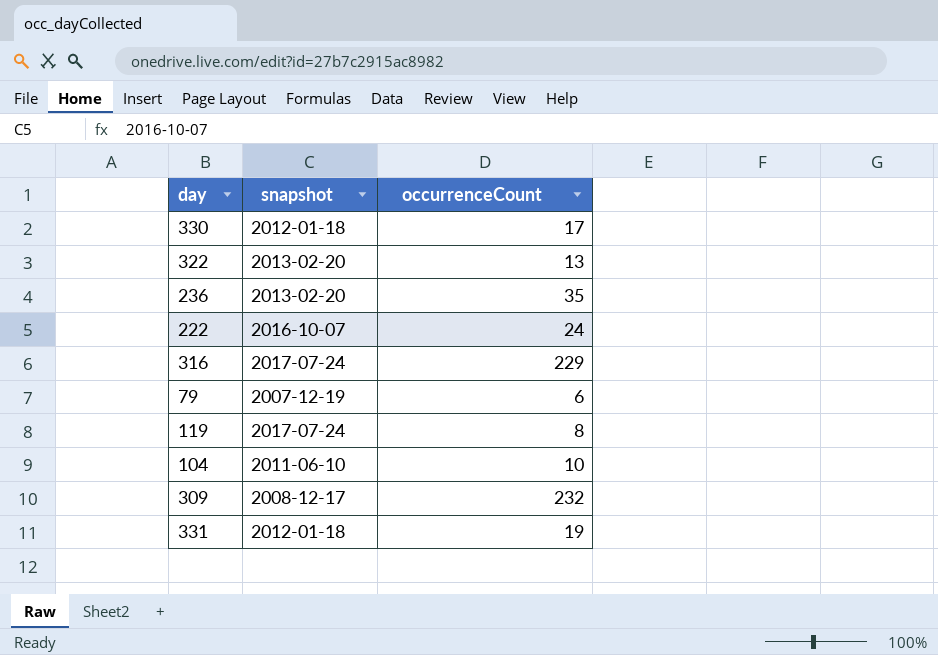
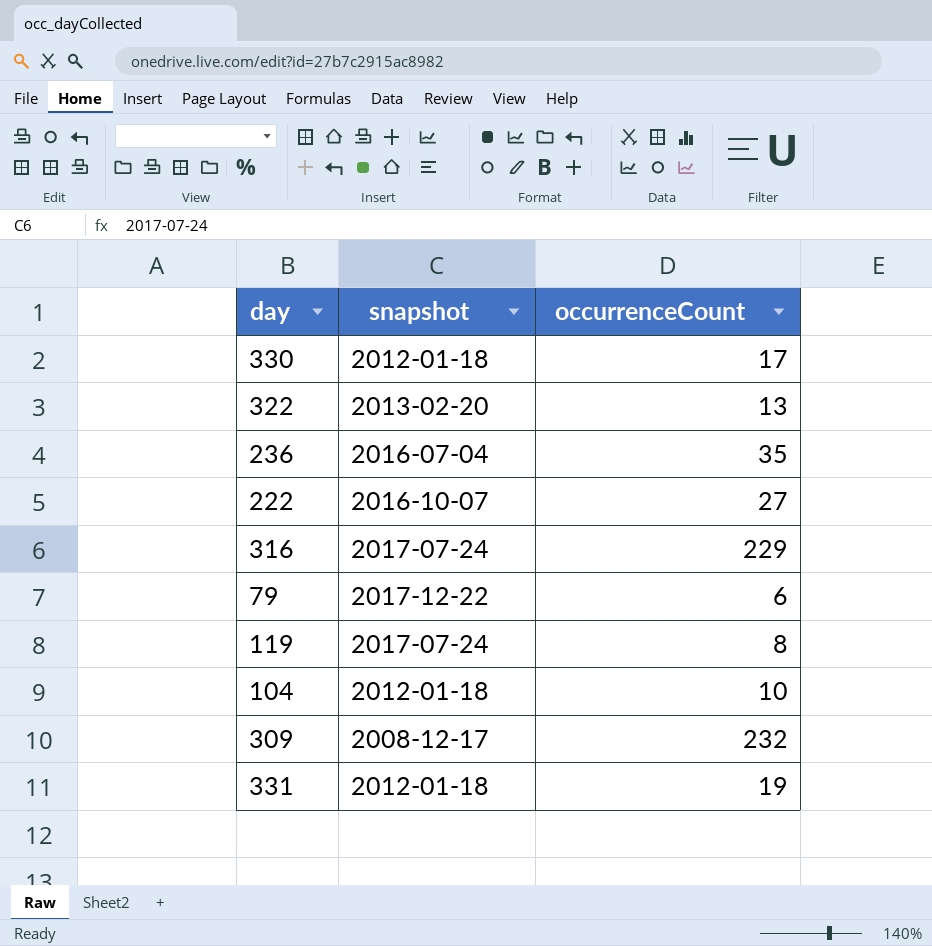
236 | snapshot: 2013-02-20 -> 2016-07-04
222 | occurrenceCount: 24 -> 27
79 | snapshot: 2007-12-19 -> 2017-12-22
104 | snapshot: 2011-06-10 -> 2012-01-18

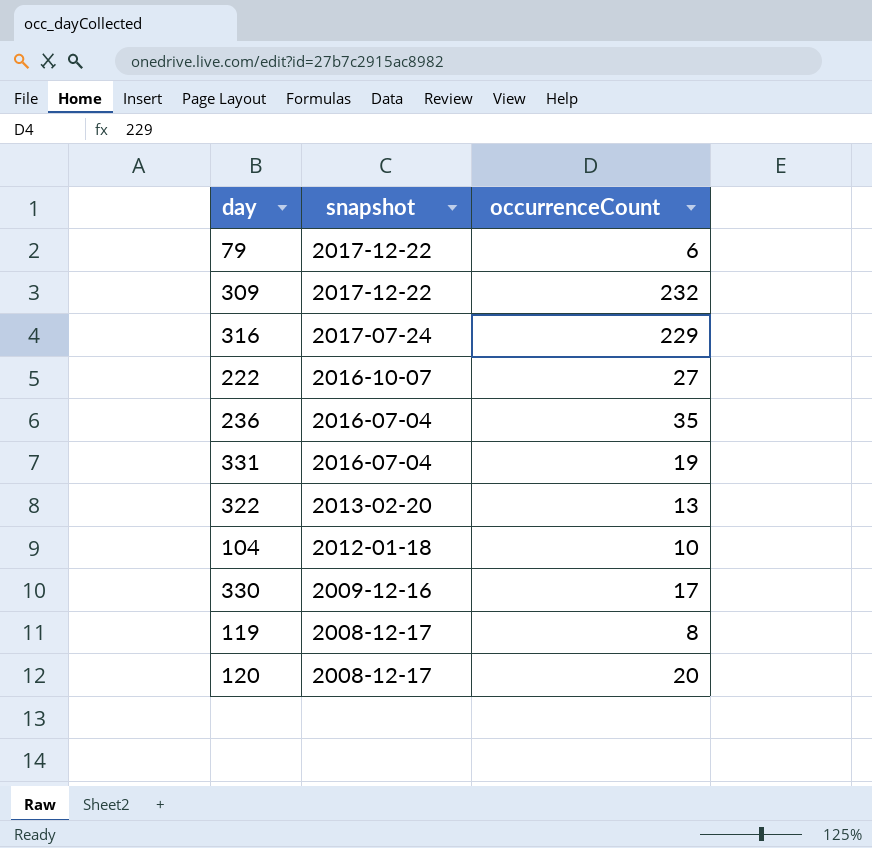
row order: none -> snapshot descending
309 | snapshot: 2008-12-17 -> 2017-12-22
331 | snapshot: 2012-01-18 -> 2016-07-04
330 | snapshot: 2012-01-18 -> 2009-12-16
119 | snapshot: 2017-07-24 -> 2008-12-17
row 120: none -> 2008-12-17 | 20

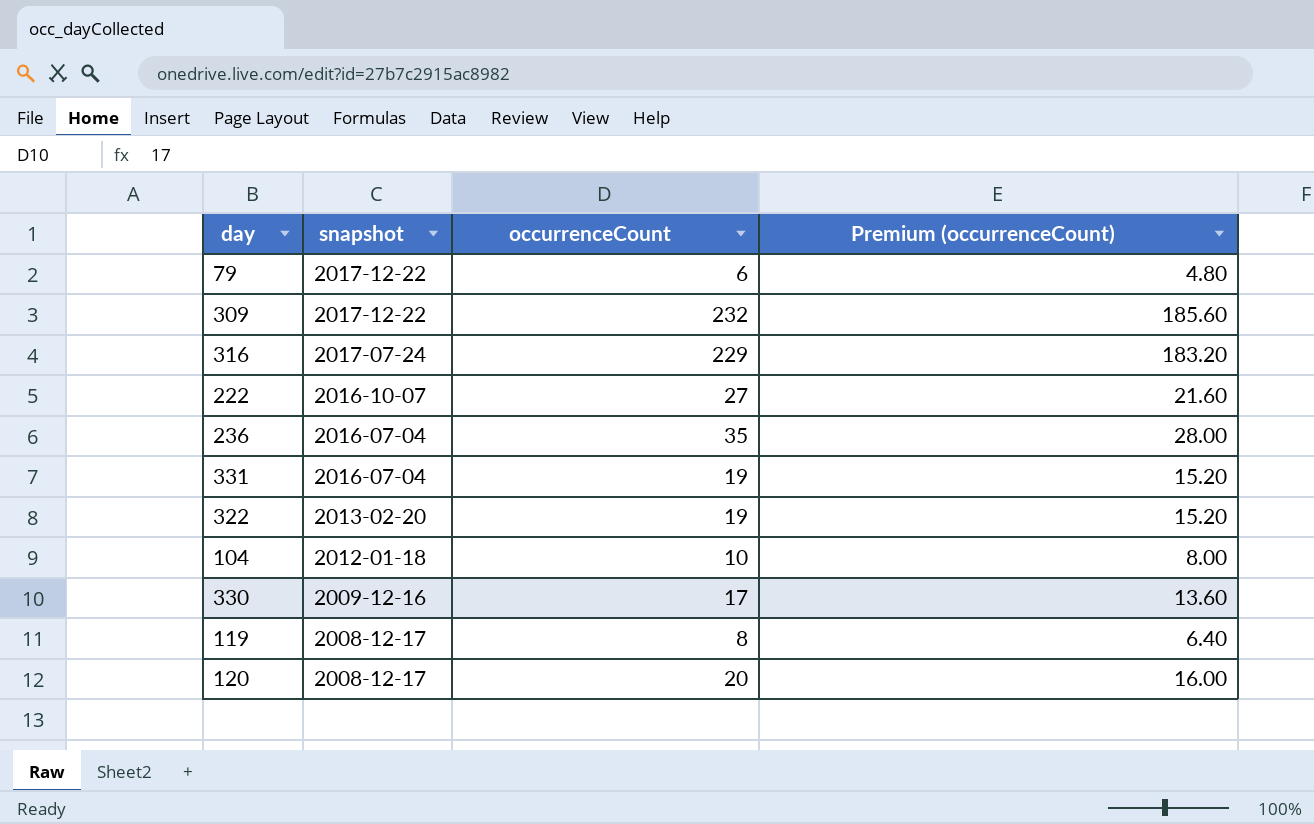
column Premium (occurrenceCount) | formula: none -> [occurrenceCount] * 0.8
322 | occurrenceCount: 13 -> 19

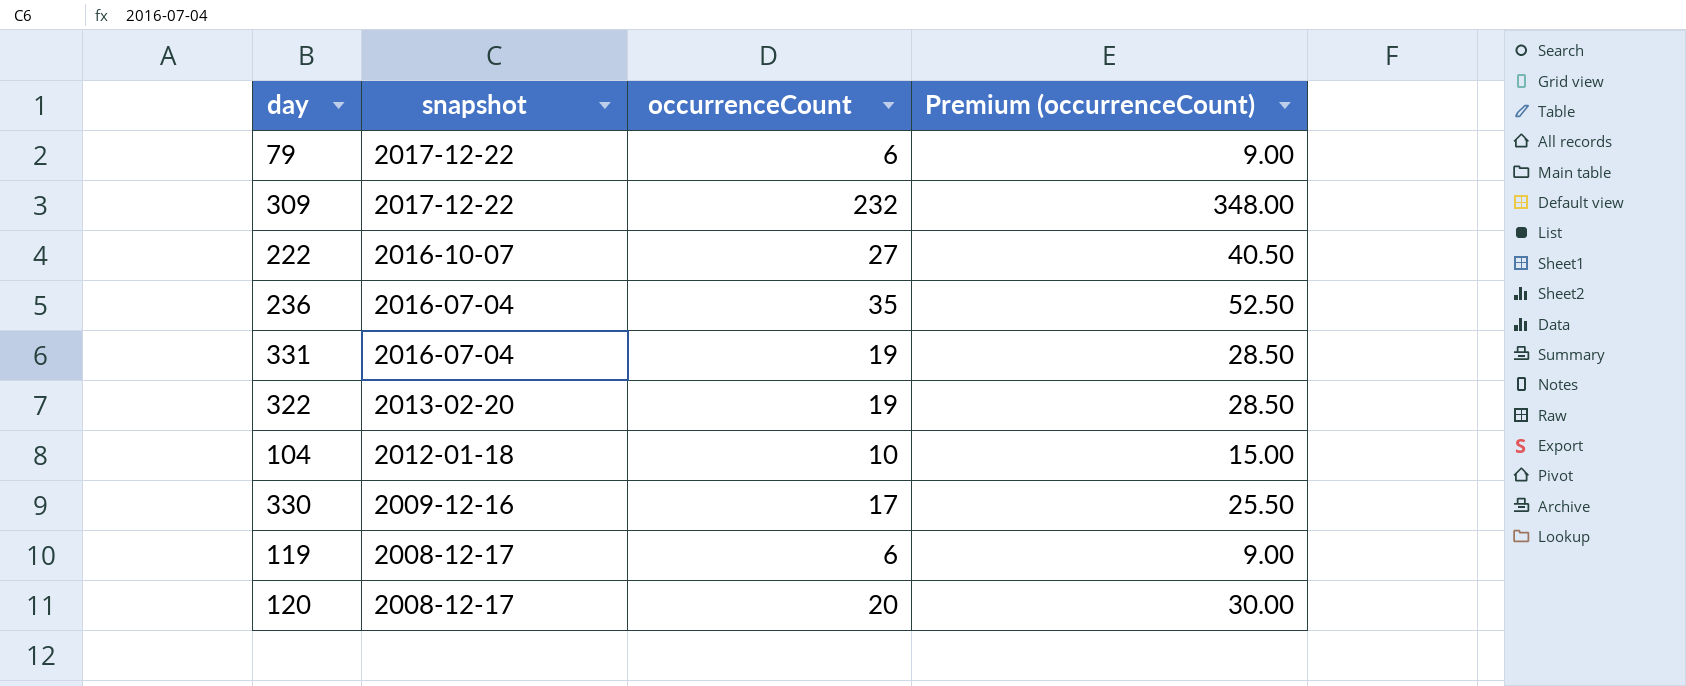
column Premium (occurrenceCount) | formula: [occurrenceCount] * 0.8 -> [occurrenceCount] * 1.5
row 316: 2017-07-24 | 229 | 183.20 -> none
119 | occurrenceCount: 8 -> 6

